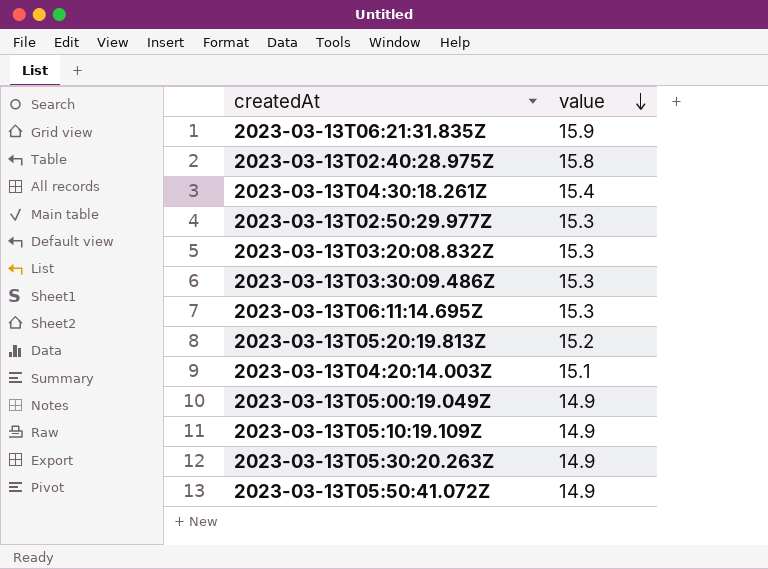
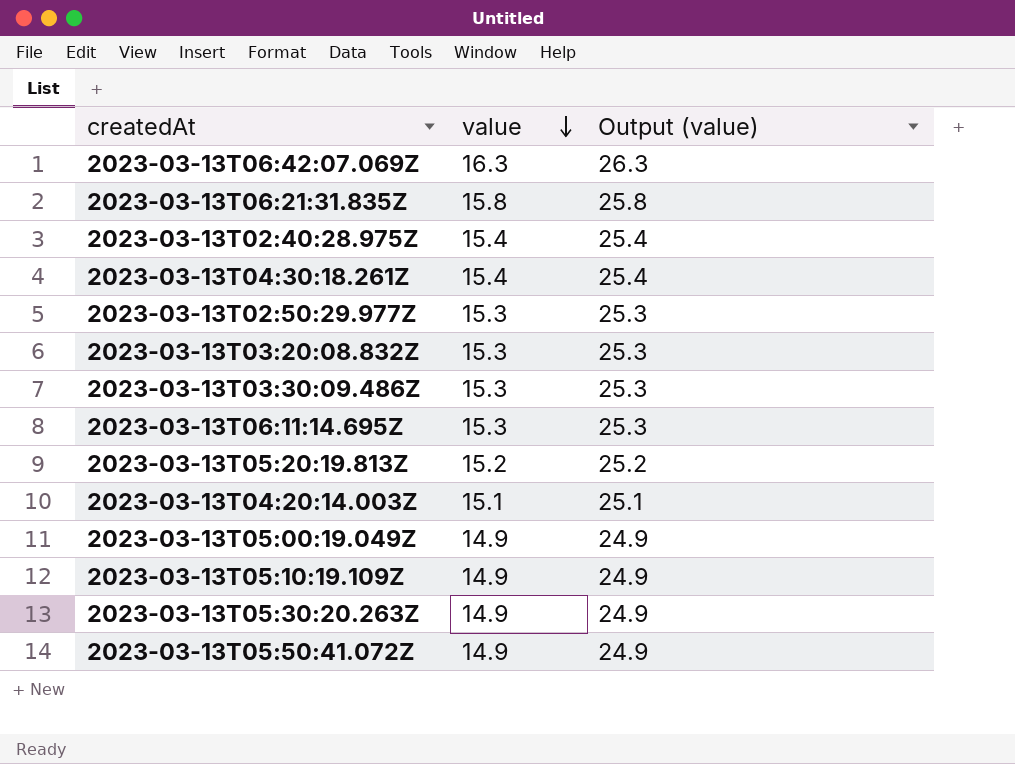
column Output (value) | formula: none -> [value] + 10
row 2023-03-13T06:42:07.069Z: none -> 16.3 | 26.3
2023-03-13T06:21:31.835Z | value: 15.9 -> 15.8
2023-03-13T02:40:28.975Z | value: 15.8 -> 15.4

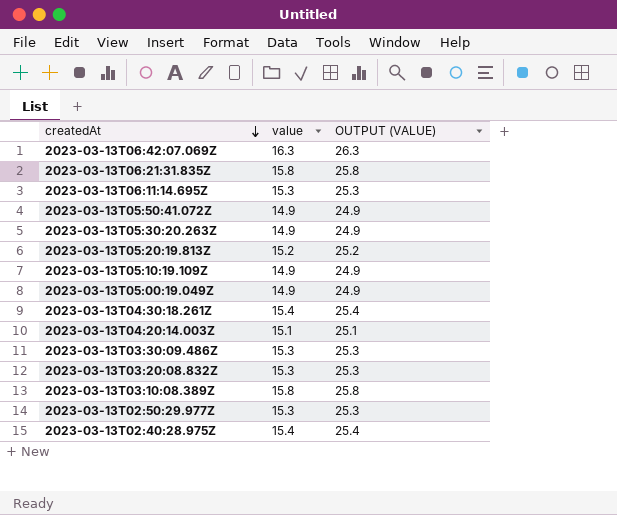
row order: value descending -> createdAt descending
column name: Output (value) -> OUTPUT (VALUE)
row 2023-03-13T03:10:08.389Z: none -> 15.8 | 25.8

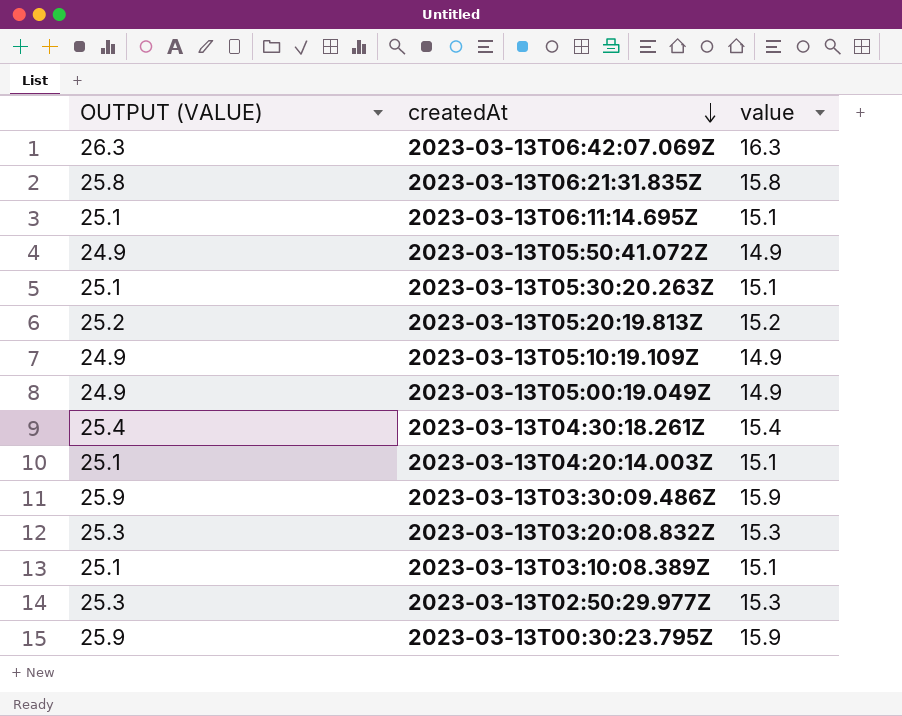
column OUTPUT (VALUE) | position: 3 -> 1
row 2023-03-13T02:40:28.975Z: 15.4 | 25.4 -> none
2023-03-13T06:11:14.695Z | OUTPUT (VALUE): 25.3 -> 25.1
2023-03-13T06:11:14.695Z | value: 15.3 -> 15.1
2023-03-13T05:30:20.263Z | OUTPUT (VALUE): 24.9 -> 25.1
2023-03-13T05:30:20.263Z | value: 14.9 -> 15.1
2023-03-13T03:30:09.486Z | OUTPUT (VALUE): 25.3 -> 25.9
2023-03-13T03:30:09.486Z | value: 15.3 -> 15.9
2023-03-13T03:10:08.389Z | OUTPUT (VALUE): 25.8 -> 25.1
2023-03-13T03:10:08.389Z | value: 15.8 -> 15.1
row 2023-03-13T00:30:23.795Z: none -> 25.9 | 15.9

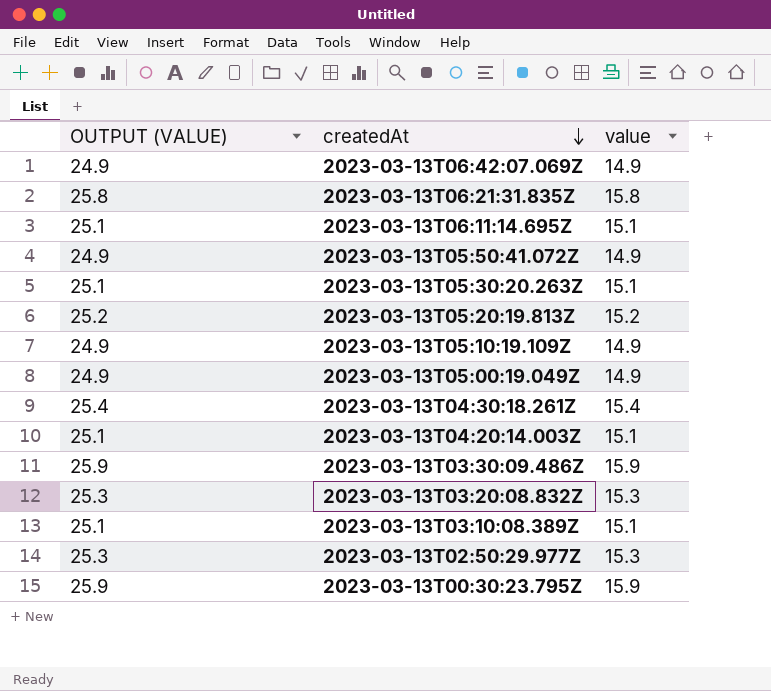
2023-03-13T06:42:07.069Z | OUTPUT (VALUE): 26.3 -> 24.9
2023-03-13T06:42:07.069Z | value: 16.3 -> 14.9

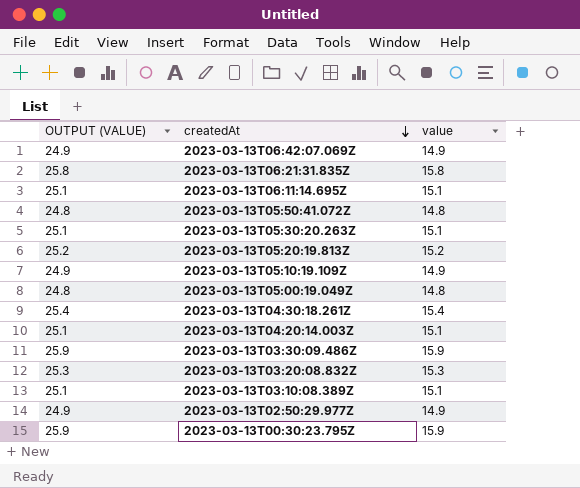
2023-03-13T05:50:41.072Z | OUTPUT (VALUE): 24.9 -> 24.8
2023-03-13T05:50:41.072Z | value: 14.9 -> 14.8
2023-03-13T05:00:19.049Z | OUTPUT (VALUE): 24.9 -> 24.8
2023-03-13T05:00:19.049Z | value: 14.9 -> 14.8
2023-03-13T02:50:29.977Z | OUTPUT (VALUE): 25.3 -> 24.9
2023-03-13T02:50:29.977Z | value: 15.3 -> 14.9

